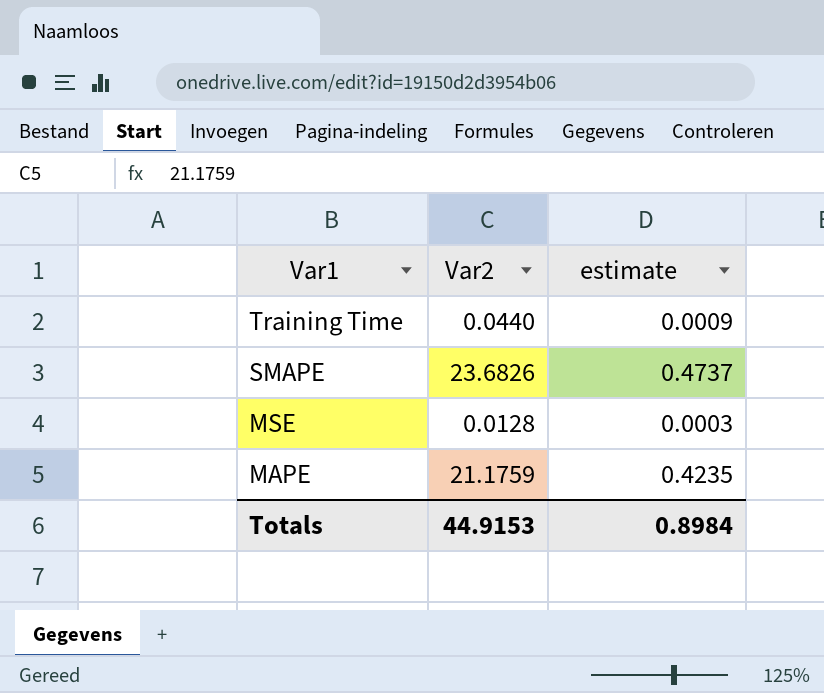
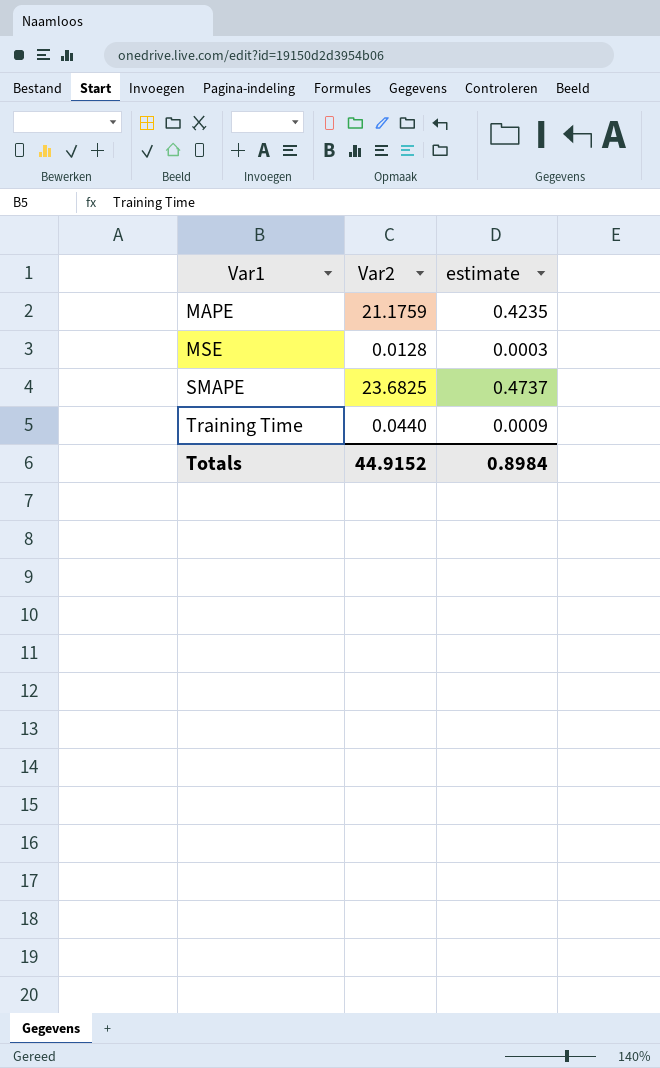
row order: Var1 descending -> Var1 ascending
SMAPE | Var2: 23.6826 -> 23.6825
Totals | Var2: 44.9153 -> 44.9152

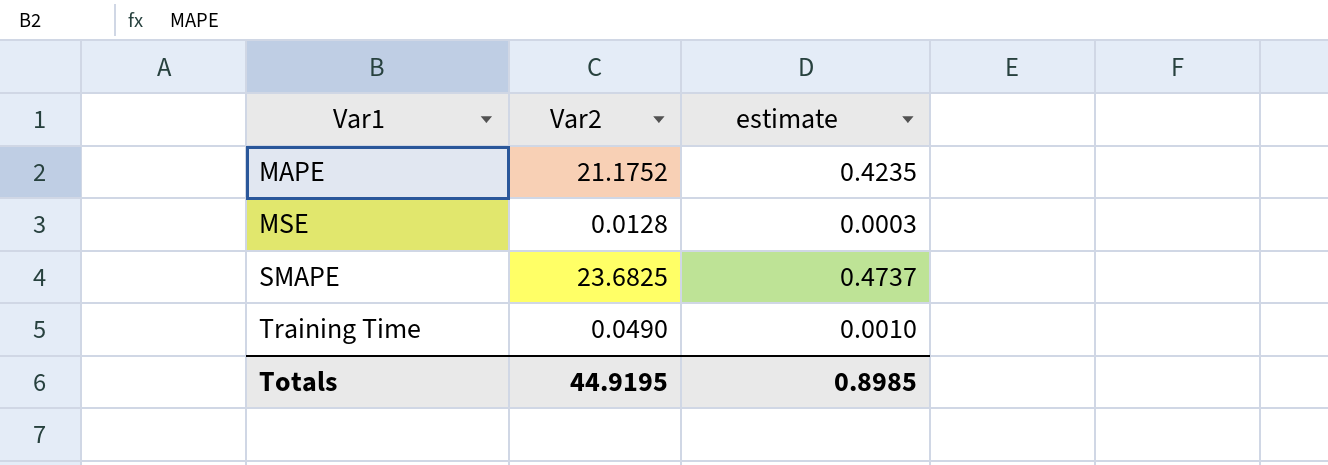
MAPE | Var2: 21.1759 -> 21.1752
Training Time | Var2: 0.0440 -> 0.0490
Training Time | estimate: 0.0009 -> 0.0010
Totals | Var2: 44.9152 -> 44.9195
Totals | estimate: 0.8984 -> 0.8985

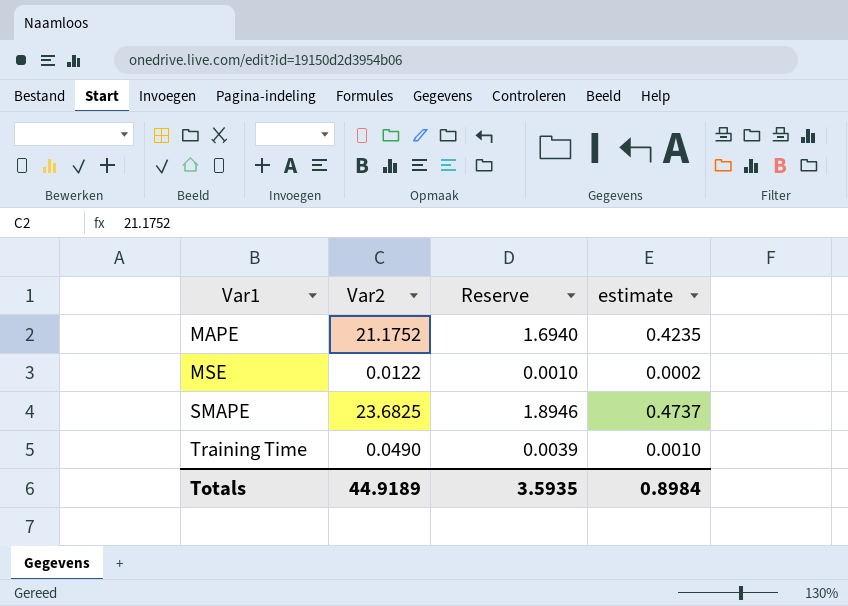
column Reserve | formula: none -> [Var2] * 0.08
MSE | Var2: 0.0128 -> 0.0122
MSE | estimate: 0.0003 -> 0.0002
Totals | Var2: 44.9195 -> 44.9189
Totals | estimate: 0.8985 -> 0.8984

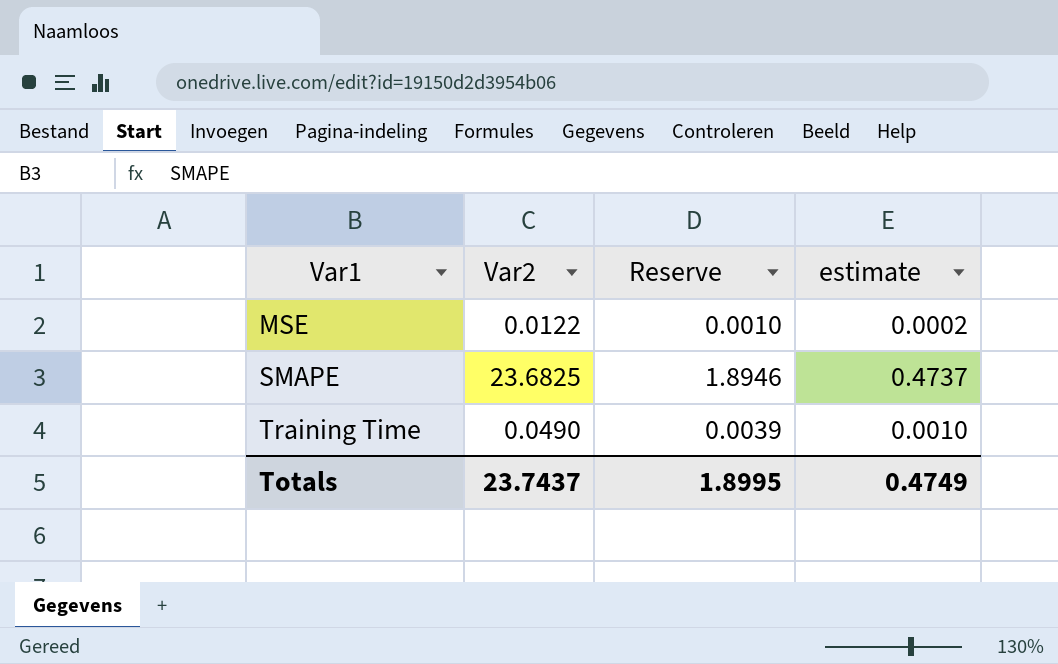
row MAPE: 21.1752 | 1.6940 | 0.4235 -> none
Totals | Var2: 44.9189 -> 23.7437
Totals | Reserve: 3.5935 -> 1.8995
Totals | estimate: 0.8984 -> 0.4749

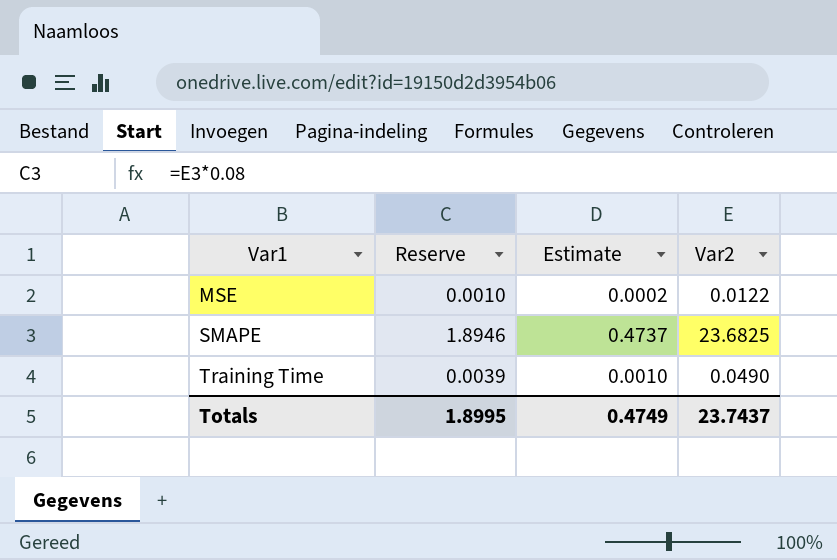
column name: estimate -> Estimate
column Var2 | position: 2 -> 4

